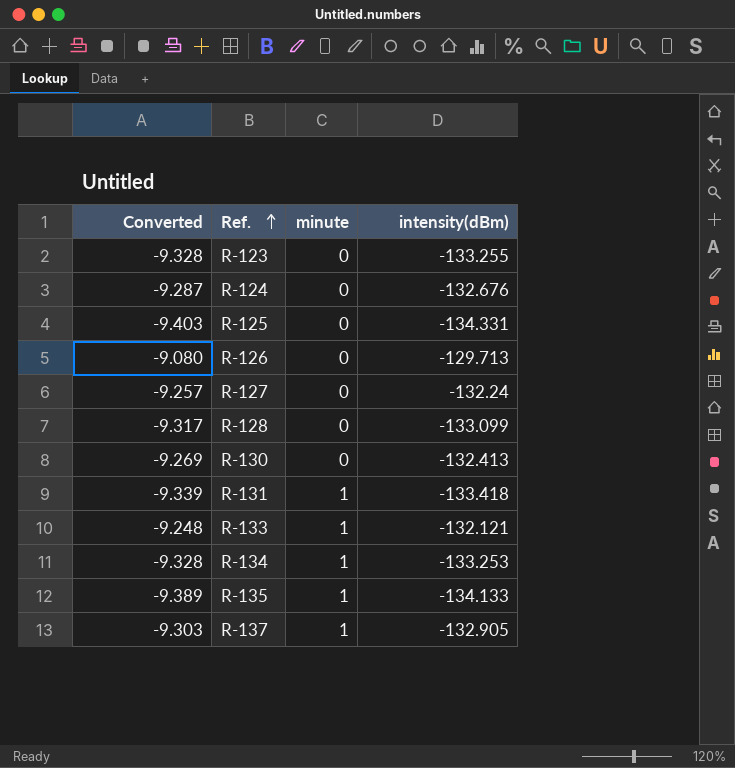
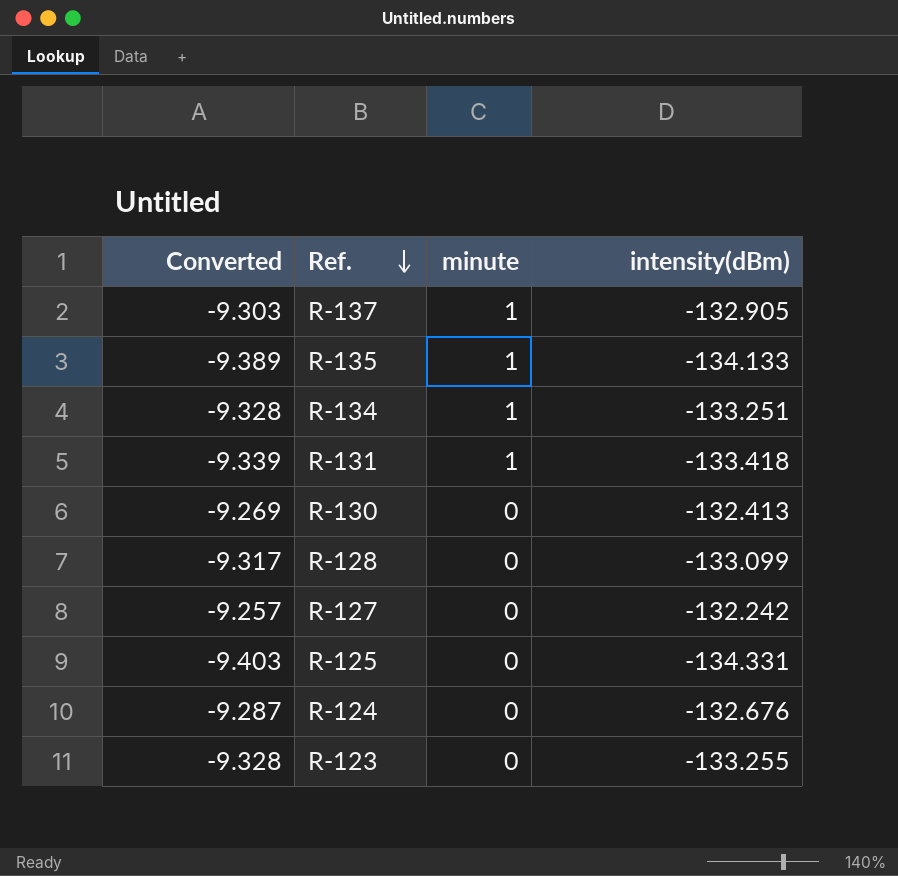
row order: Ref. ascending -> Ref. descending
row R-126: -9.080 | 0 | -129.713 -> none
row R-133: -9.248 | 1 | -132.121 -> none
R-134 | intensity(dBm): -133.253 -> -133.251
R-127 | intensity(dBm): -132.24 -> -132.242

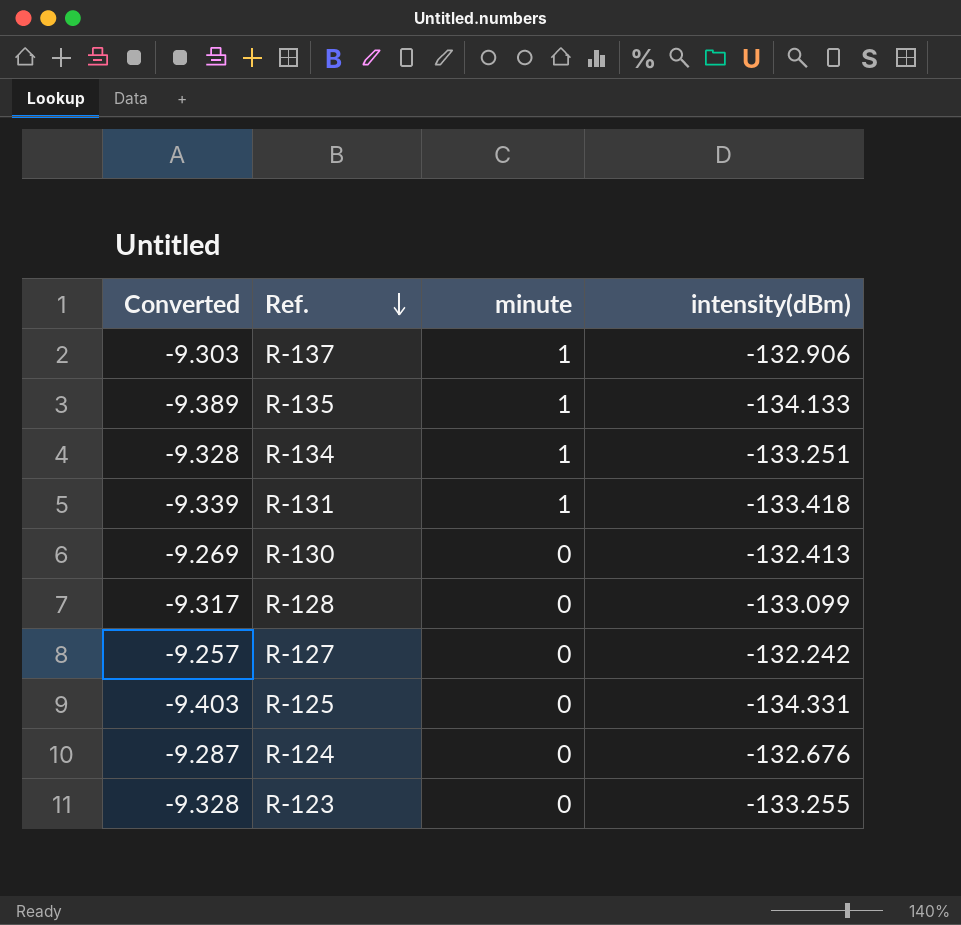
R-137 | intensity(dBm): -132.905 -> -132.906

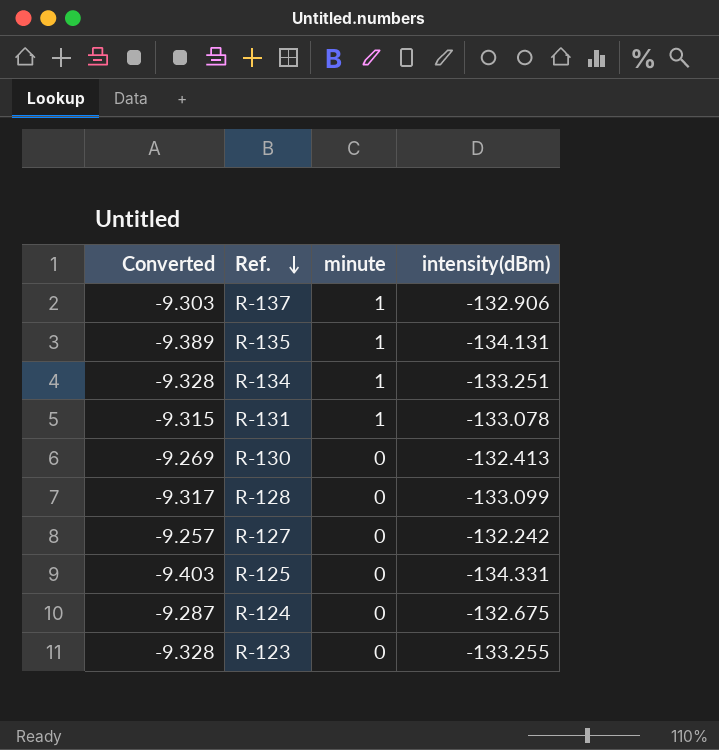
R-135 | intensity(dBm): -134.133 -> -134.131
R-131 | Converted: -9.339 -> -9.315
R-131 | intensity(dBm): -133.418 -> -133.078
R-124 | intensity(dBm): -132.676 -> -132.675

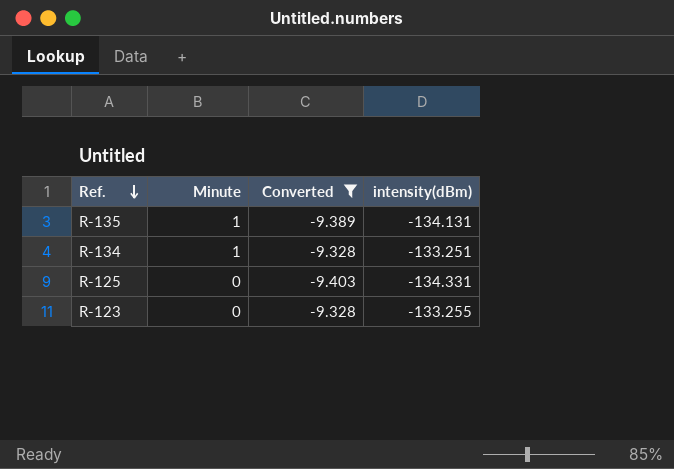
filter: none -> Converted <= -9.328
column name: minute -> Minute
column Converted | position: 1 -> 3

